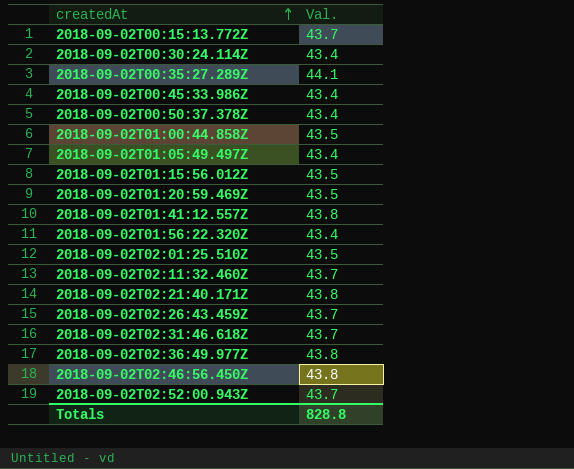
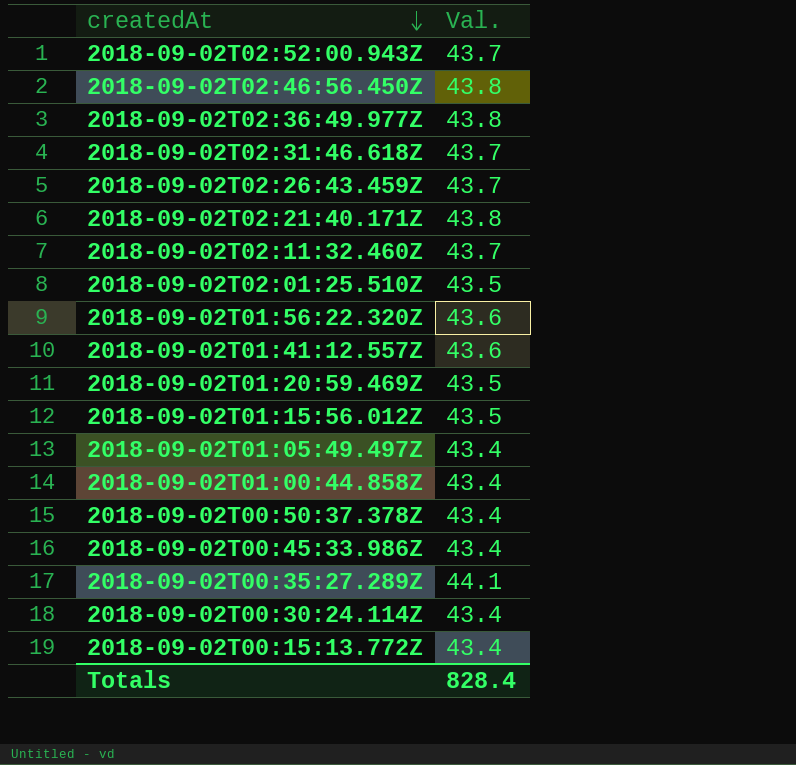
row order: createdAt ascending -> createdAt descending
2018-09-02T01:56:22.320Z | Val.: 43.4 -> 43.6
2018-09-02T01:41:12.557Z | Val.: 43.8 -> 43.6
2018-09-02T01:00:44.858Z | Val.: 43.5 -> 43.4
2018-09-02T00:15:13.772Z | Val.: 43.7 -> 43.4
Totals | Val.: 828.8 -> 828.4

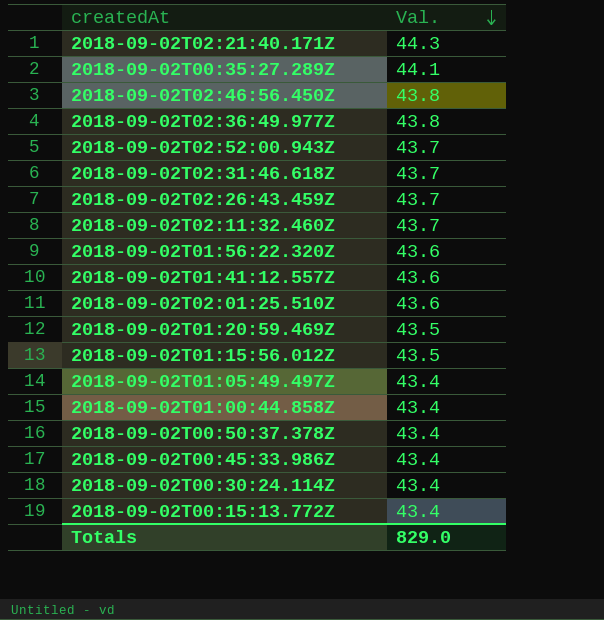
row order: createdAt descending -> Val. descending
2018-09-02T02:21:40.171Z | Val.: 43.8 -> 44.3
2018-09-02T02:01:25.510Z | Val.: 43.5 -> 43.6
Totals | Val.: 828.4 -> 829.0

